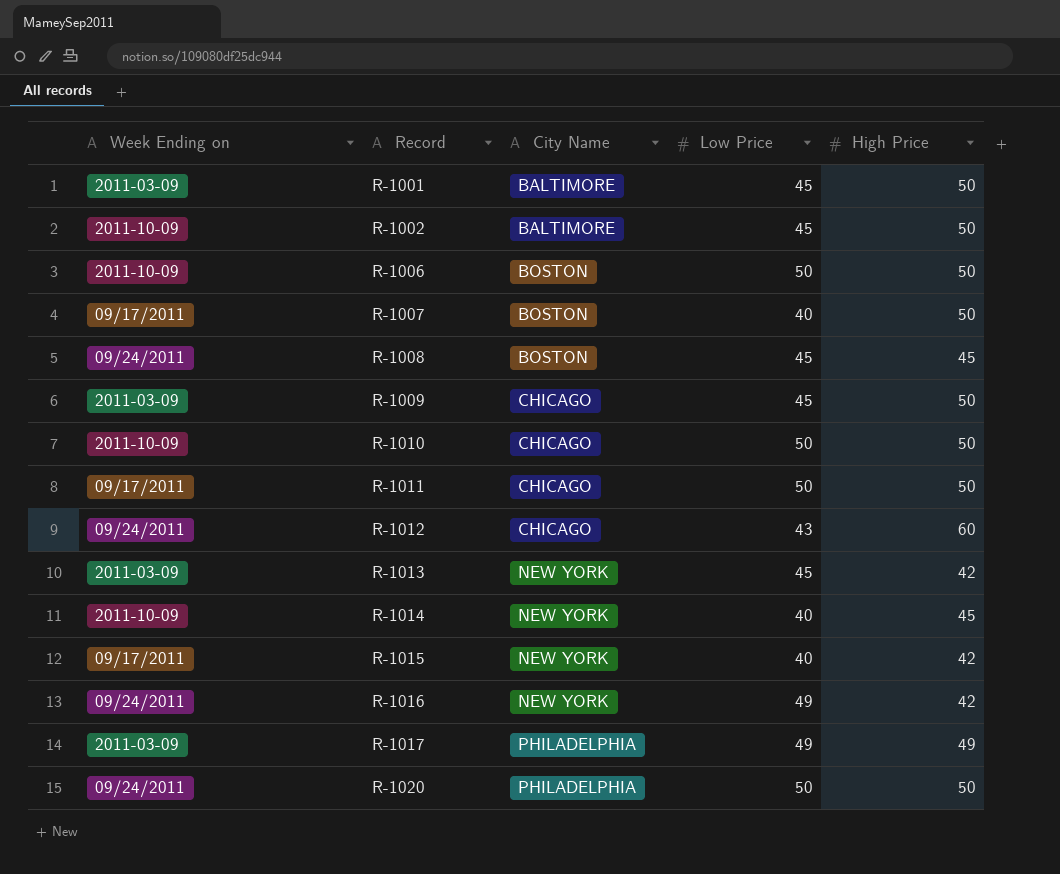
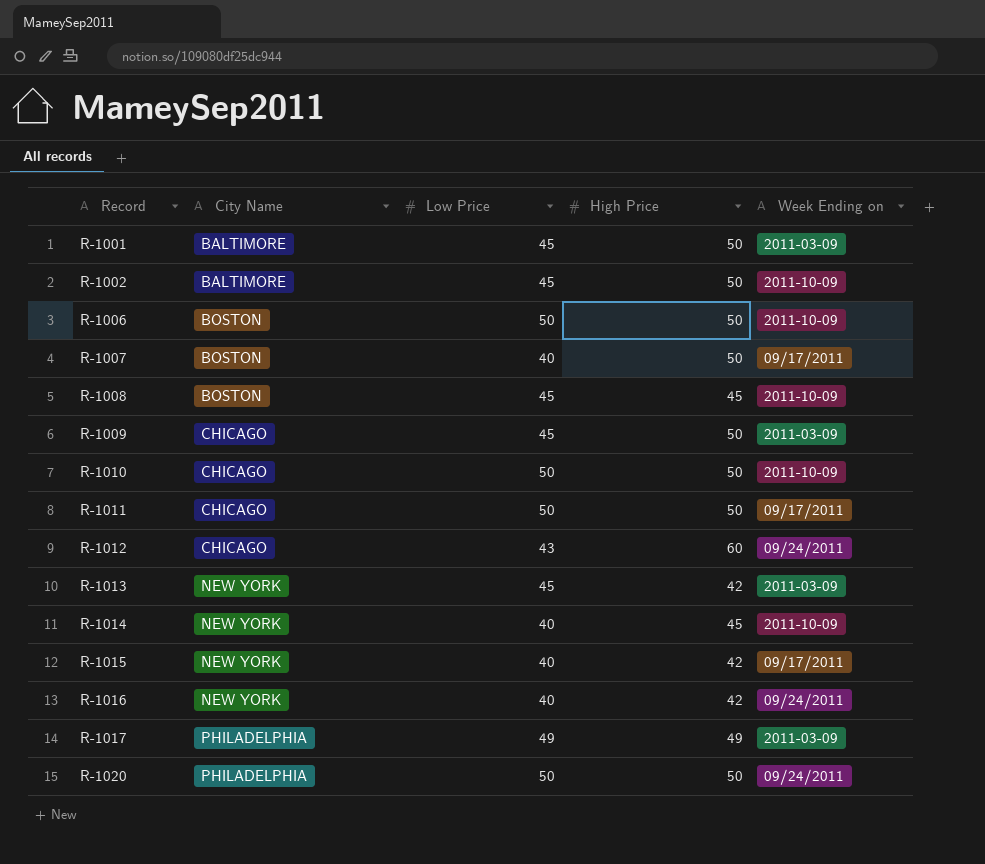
column Week Ending on | position: 1 -> 5
R-1008 | Week Ending on: 09/24/2011 -> 2011-10-09
R-1016 | Low Price: 49 -> 40

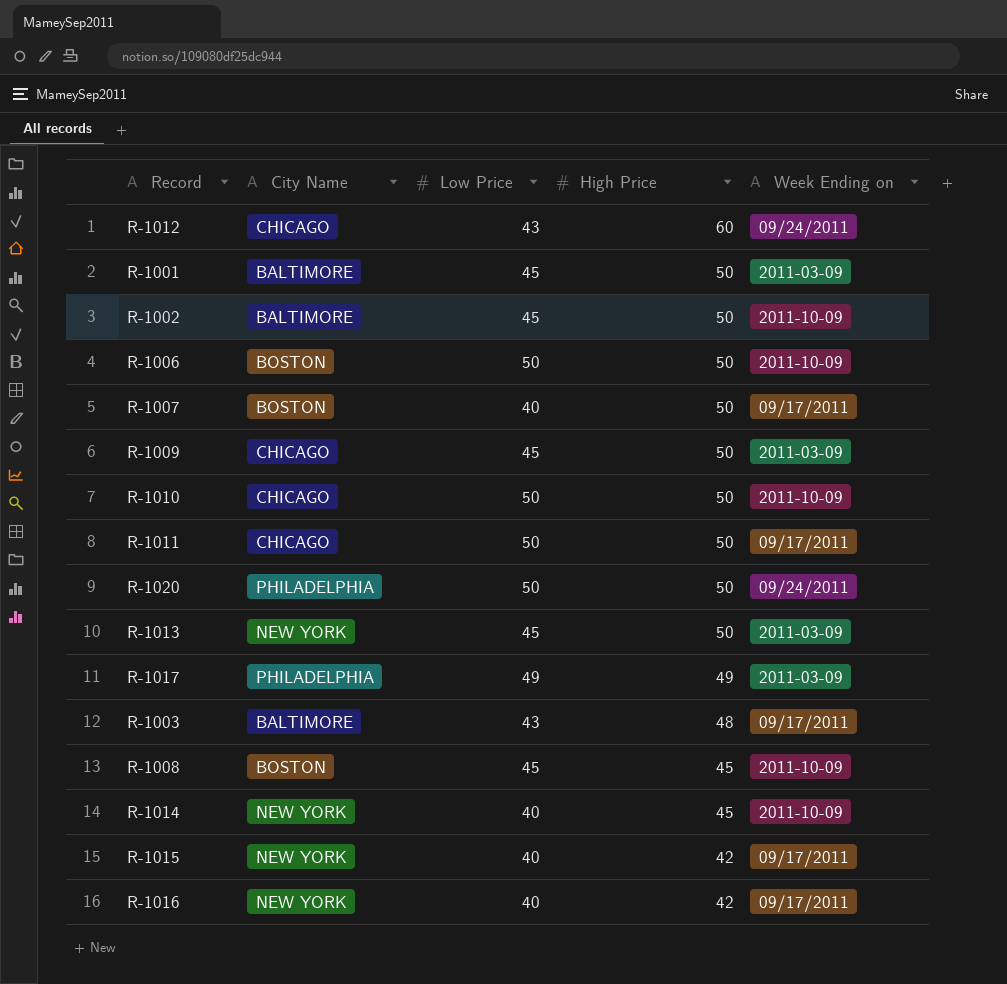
row order: Record ascending -> High Price descending
R-1013 | High Price: 42 -> 50
row R-1003: none -> BALTIMORE | 43 | 48 | 09/17/2011
R-1016 | Week Ending on: 09/24/2011 -> 09/17/2011

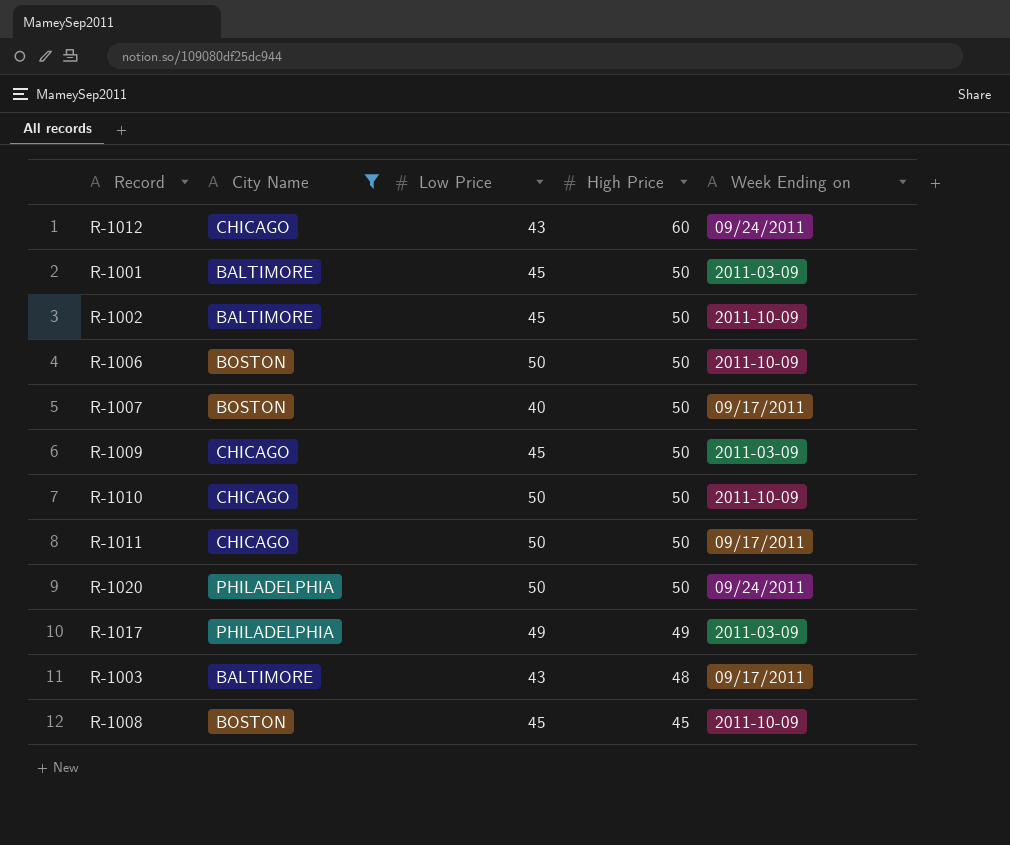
filter: none -> City Name != NEW YORK

